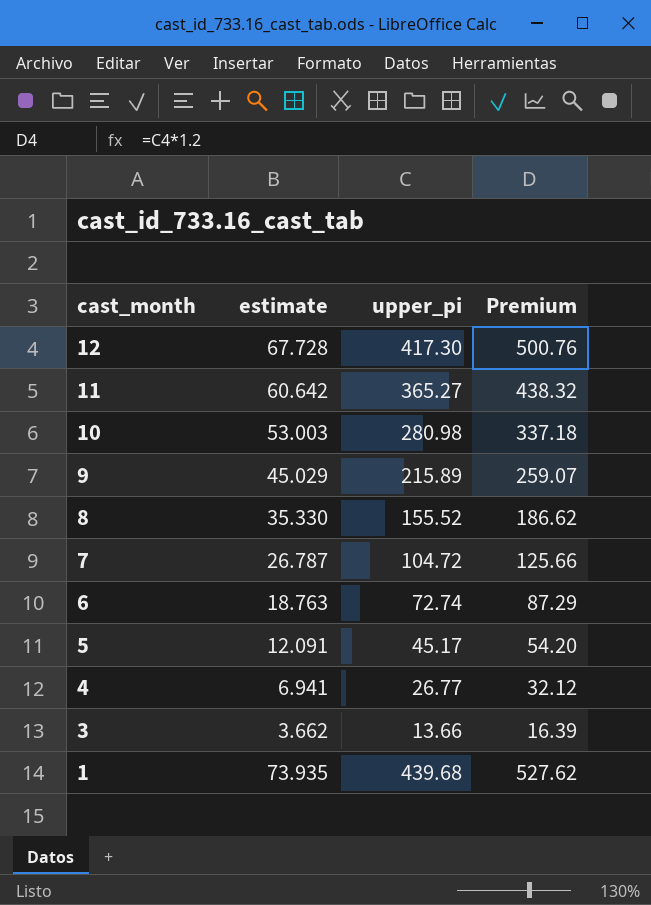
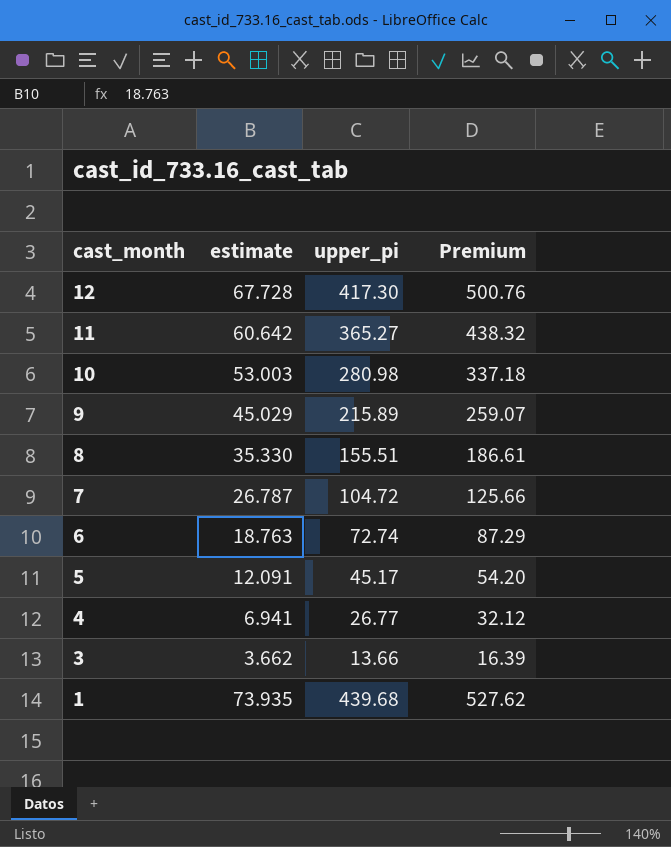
8 | upper_pi: 155.52 -> 155.51
8 | Premium: 186.62 -> 186.61

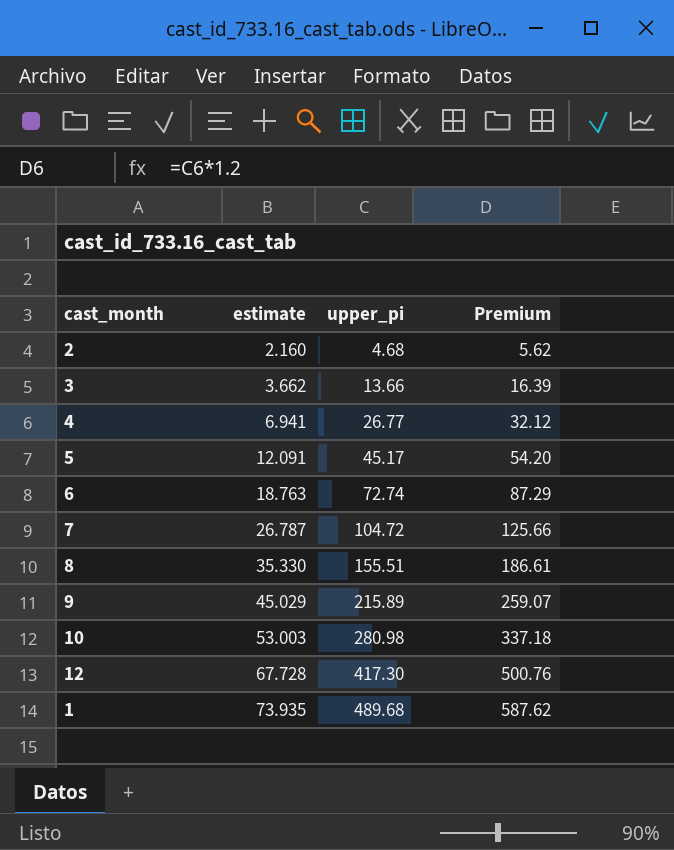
row order: cast_month descending -> estimate ascending
row 11: 60.642 | 365.27 | 438.32 -> none
row 2: none -> 2.160 | 4.68 | 5.62
1 | upper_pi: 439.68 -> 489.68
1 | Premium: 527.62 -> 587.62

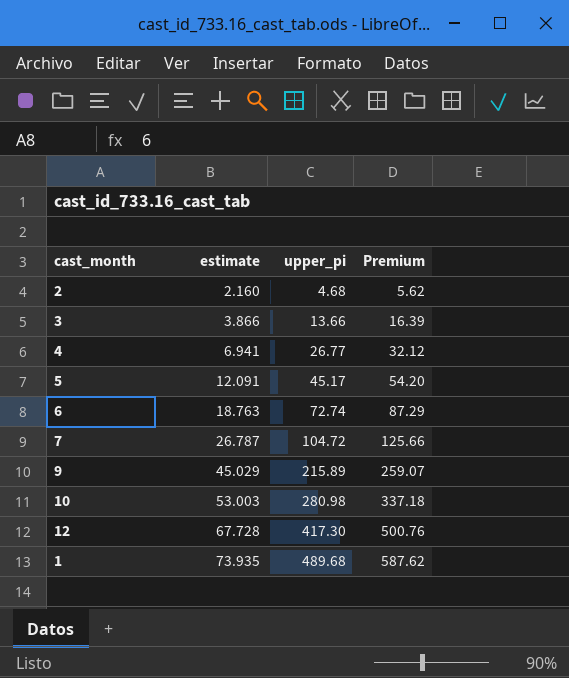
row 8: 35.330 | 155.51 | 186.61 -> none
3 | estimate: 3.662 -> 3.866

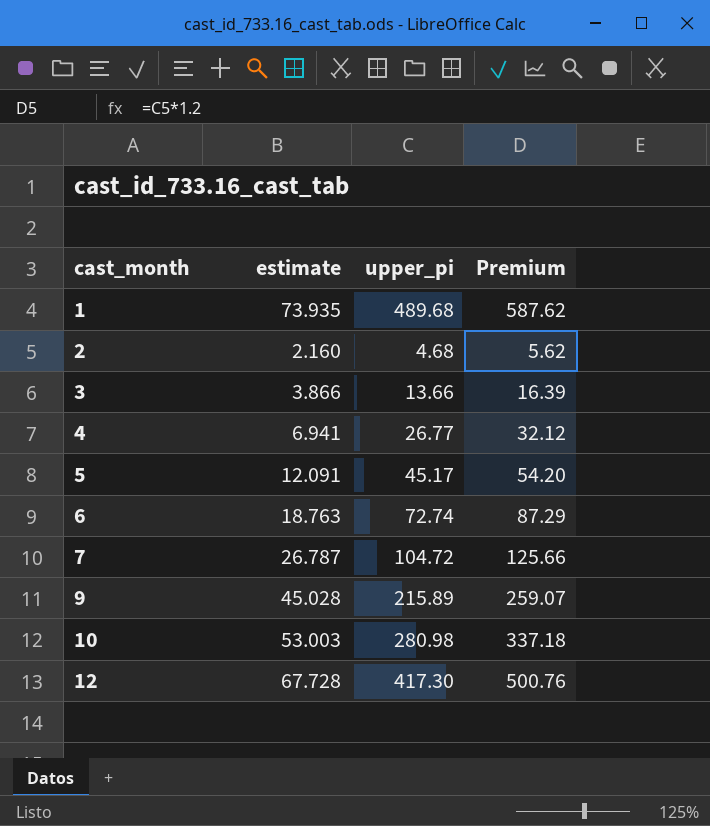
row order: estimate ascending -> cast_month ascending
9 | estimate: 45.029 -> 45.028

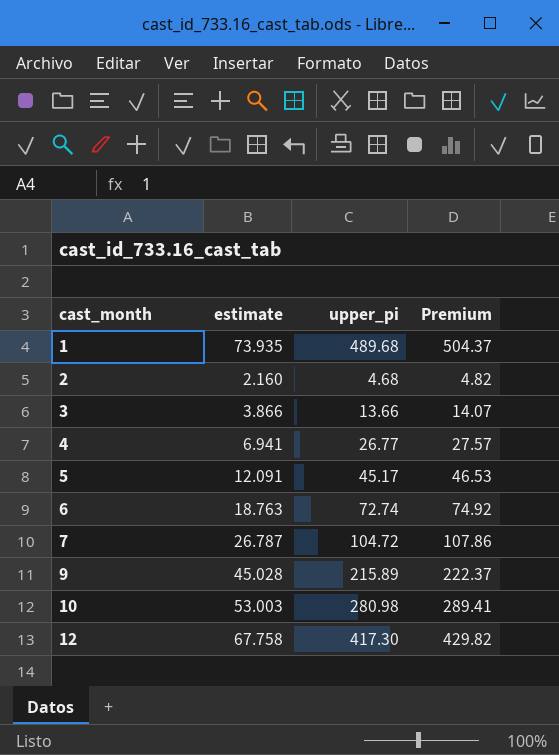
column Premium | formula: [upper_pi] * 1.2 -> [upper_pi] * 1.03
12 | estimate: 67.728 -> 67.758

